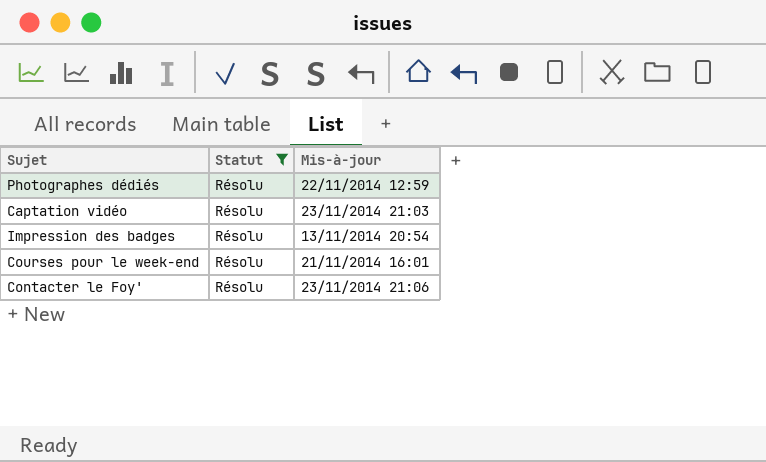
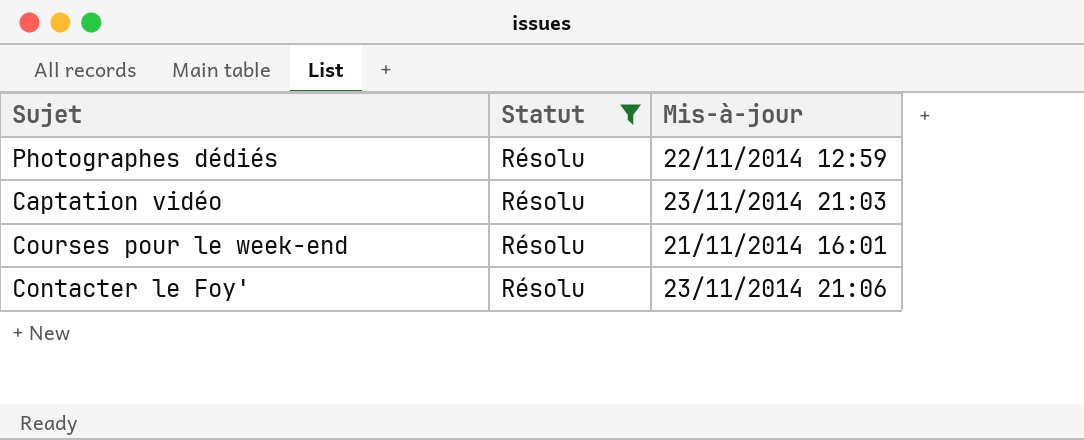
row Impression des badges: Résolu | 13/11/2014 20:54 -> none

